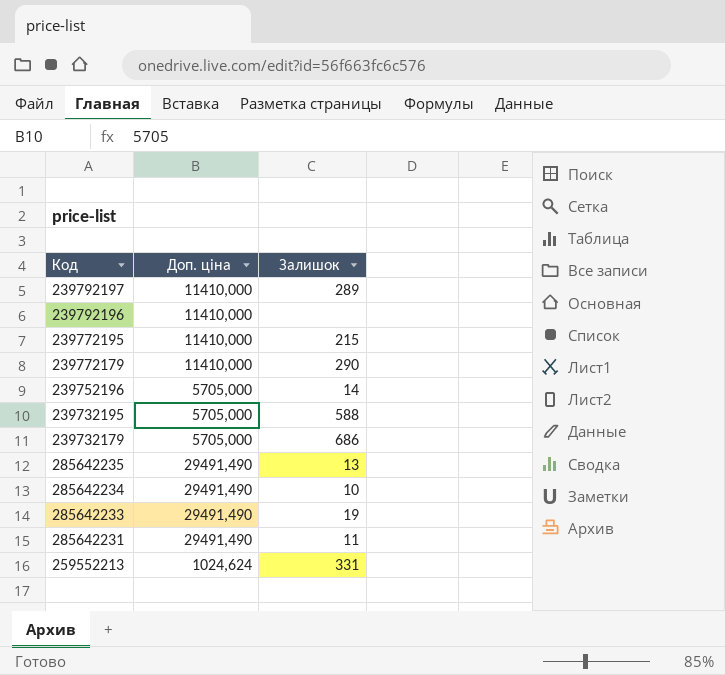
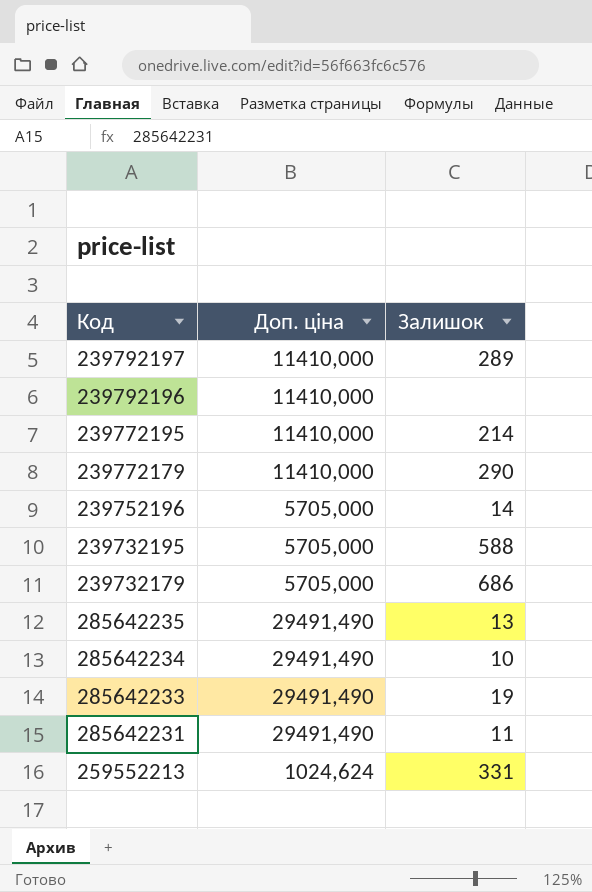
239772195 | Залишок: 215 -> 214

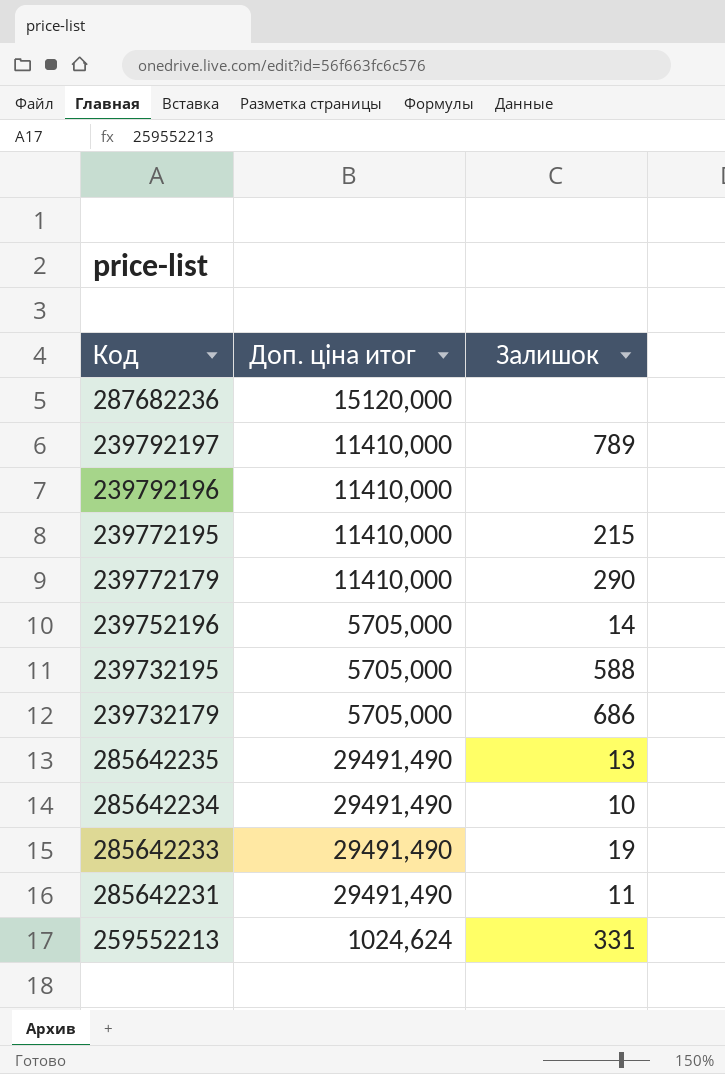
column name: Доп. ціна -> Доп. ціна итог
row 287682236: none -> 15120,000 | none
239792197 | Залишок: 289 -> 789
239772195 | Залишок: 214 -> 215

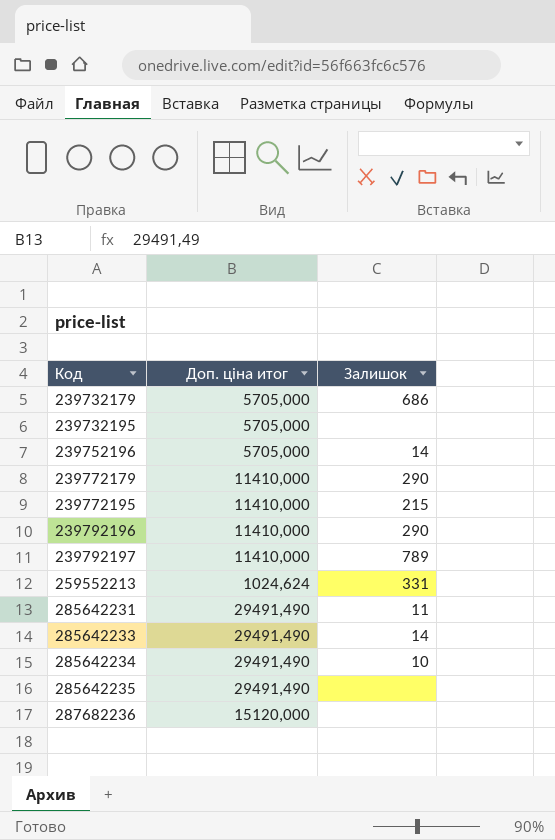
row order: none -> Код ascending
239732195 | Залишок: 588 -> none
239792196 | Залишок: none -> 290
285642233 | Залишок: 19 -> 14
285642235 | Залишок: 13 -> none

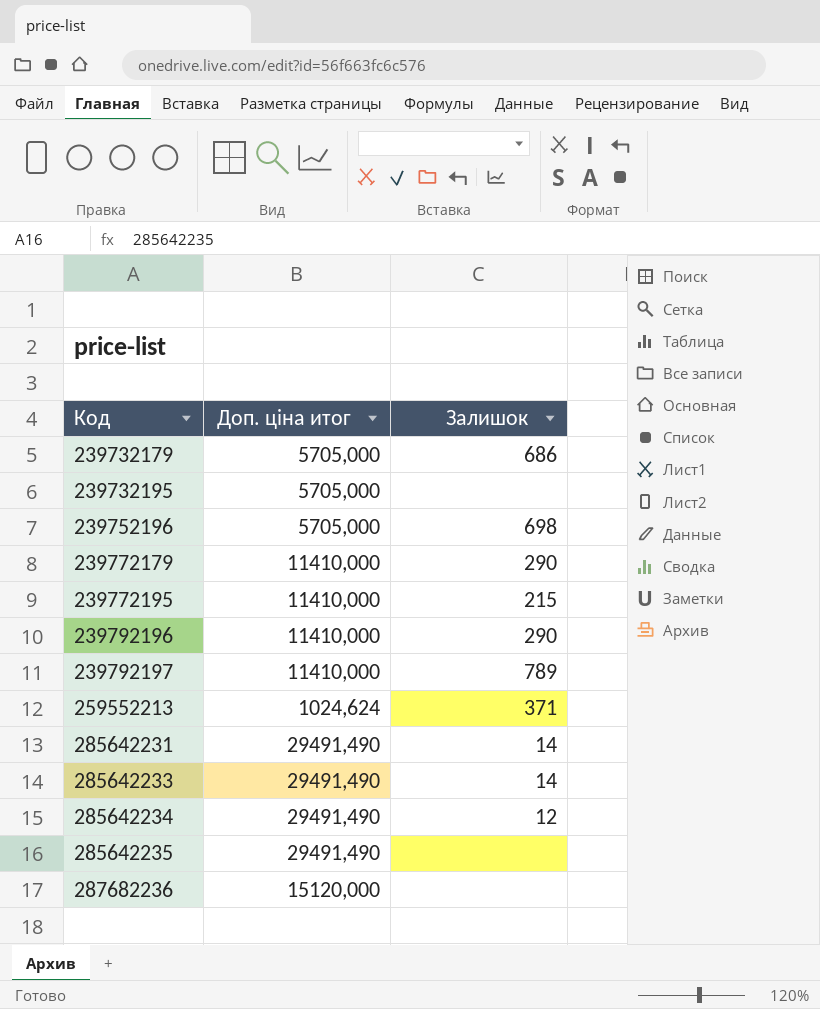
239752196 | Залишок: 14 -> 698
259552213 | Залишок: 331 -> 371
285642231 | Залишок: 11 -> 14
285642234 | Залишок: 10 -> 12

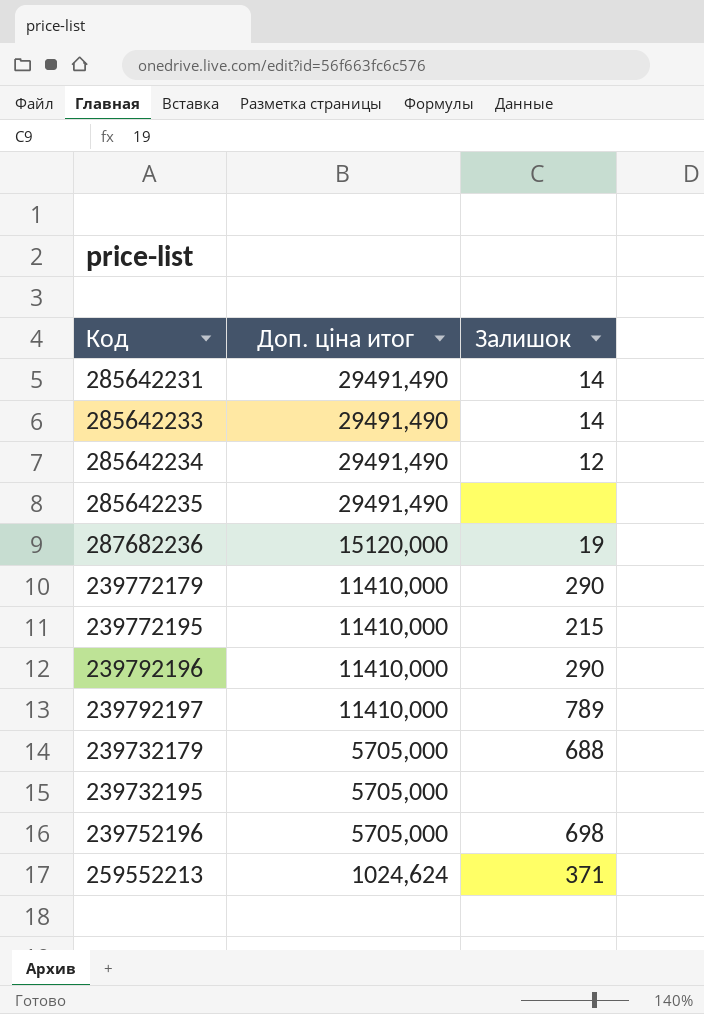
row order: Код ascending -> Доп. ціна итог descending
287682236 | Залишок: none -> 19
239732179 | Залишок: 686 -> 688

